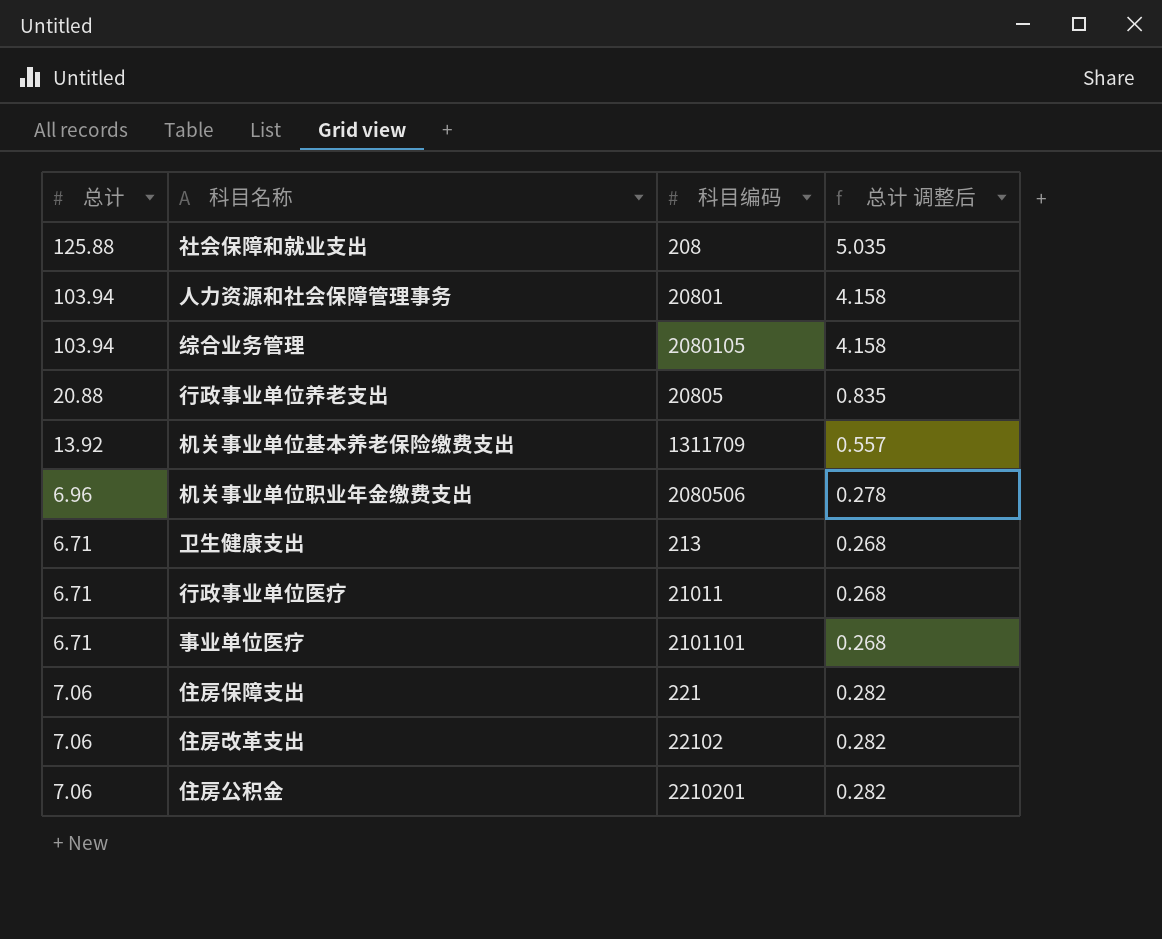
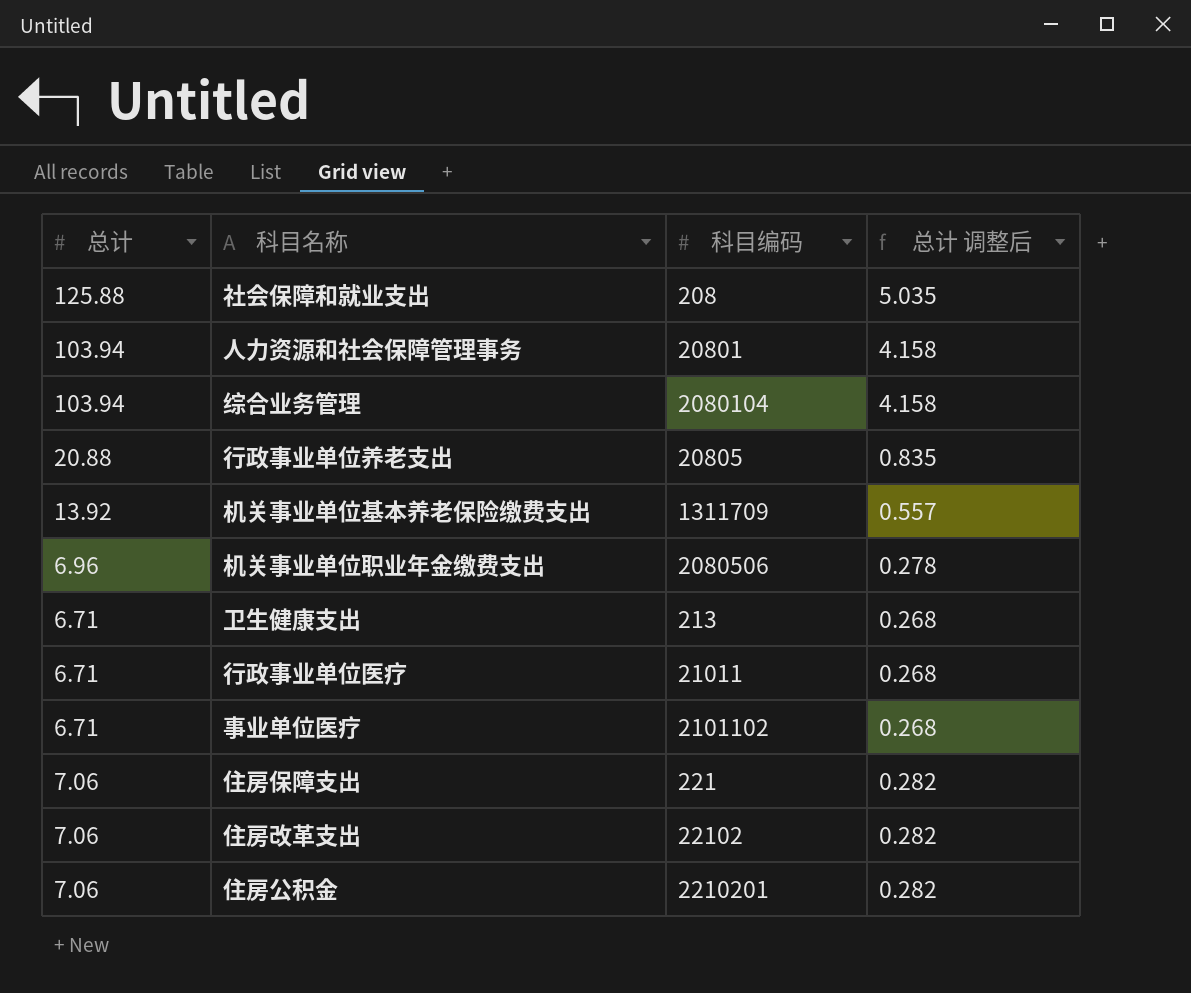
综合业务管理 | 科目编码: 2080105 -> 2080104
事业单位医疗 | 科目编码: 2101101 -> 2101102

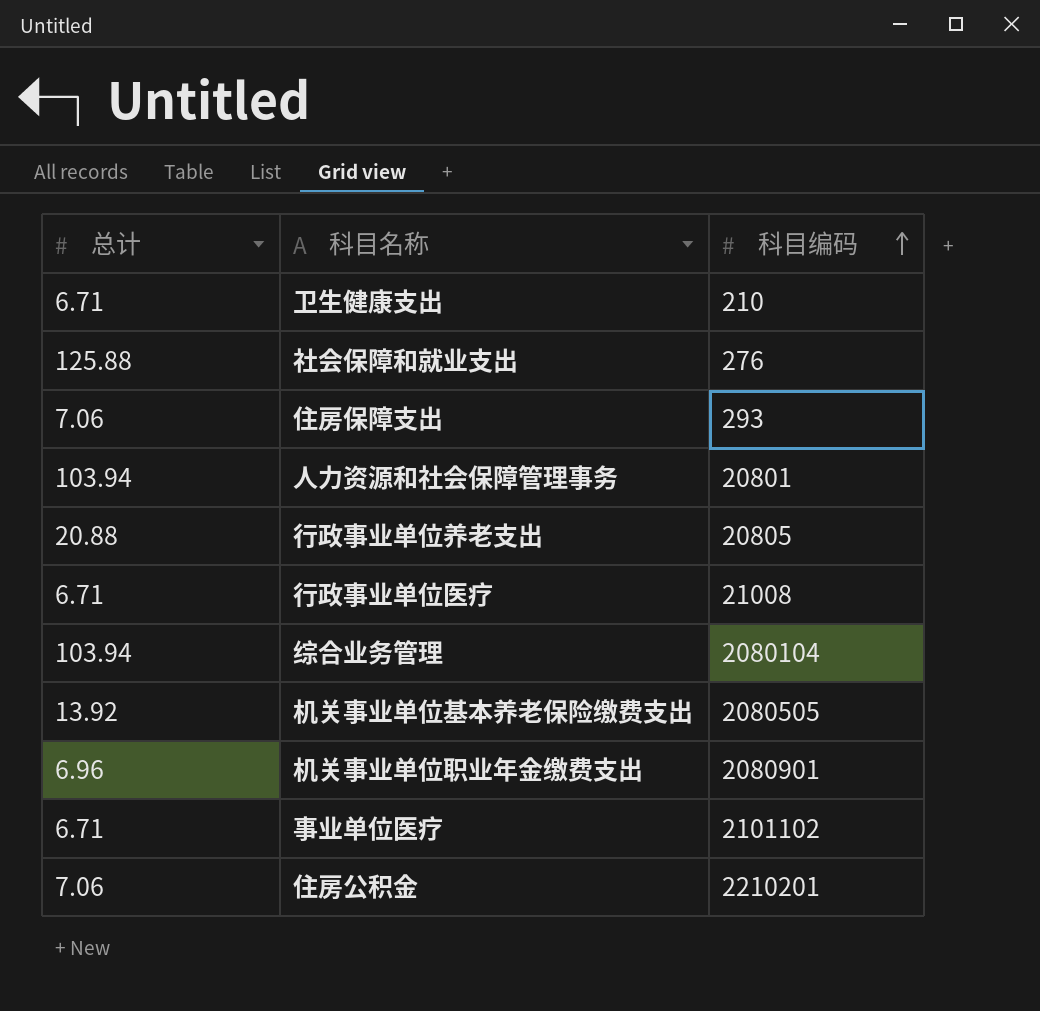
row order: none -> 科目编码 ascending
column 总计 调整后 | formula: [总计] * 0.04 -> none
row 住房改革支出: 7.06 | 22102 | 0.282 -> none
卫生健康支出 | 科目编码: 213 -> 210
社会保障和就业支出 | 科目编码: 208 -> 276
住房保障支出 | 科目编码: 221 -> 293
行政事业单位医疗 | 科目编码: 21011 -> 21008
机关事业单位基本养老保险缴费支出 | 科目编码: 1311709 -> 2080505
机关事业单位职业年金缴费支出 | 科目编码: 2080506 -> 2080901

